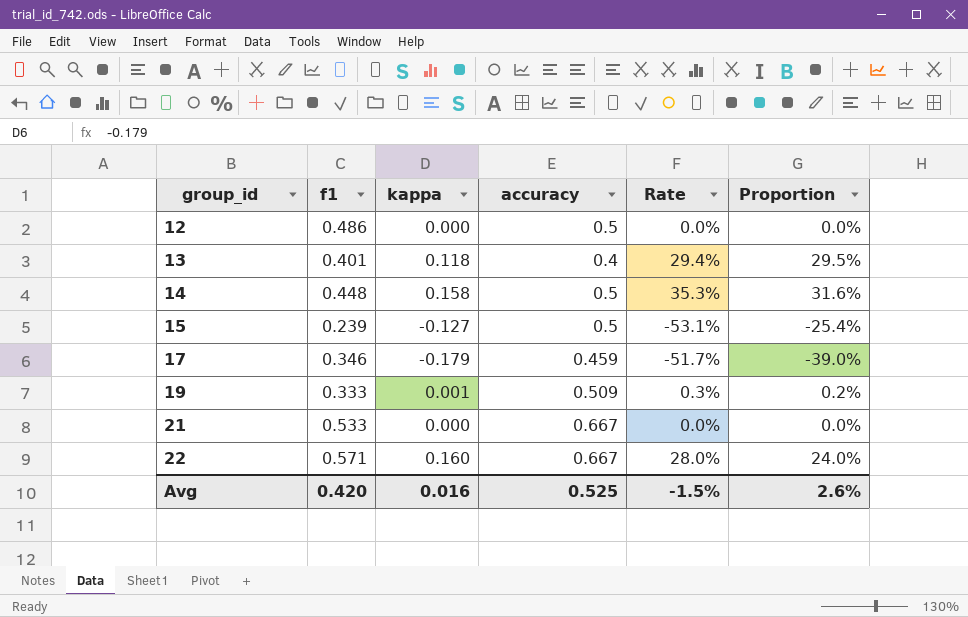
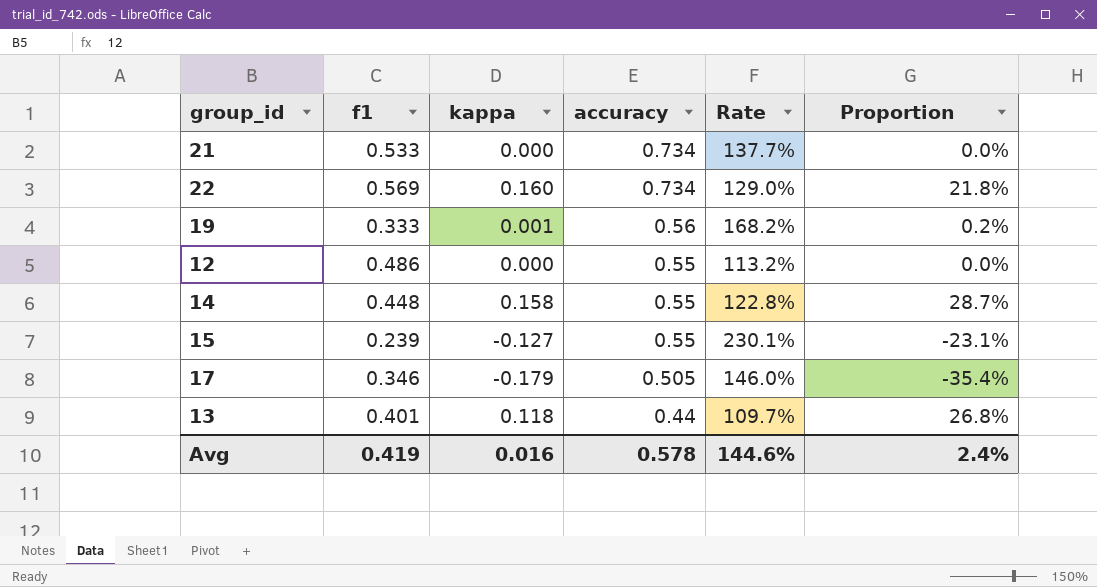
row order: group_id ascending -> accuracy descending
column Rate | formula: [kappa] / [f1] -> [accuracy] / [f1]
21 | accuracy: 0.667 -> 0.734
22 | f1: 0.571 -> 0.569
22 | accuracy: 0.667 -> 0.734
22 | Proportion: 24.0% -> 21.8%
19 | accuracy: 0.509 -> 0.56
12 | accuracy: 0.5 -> 0.55
14 | accuracy: 0.5 -> 0.55
14 | Proportion: 31.6% -> 28.7%
15 | accuracy: 0.5 -> 0.55
15 | Proportion: -25.4% -> -23.1%
17 | accuracy: 0.459 -> 0.505
17 | Proportion: -39.0% -> -35.4%
13 | accuracy: 0.4 -> 0.44
13 | Proportion: 29.5% -> 26.8%
Avg | f1: 0.420 -> 0.419
Avg | accuracy: 0.525 -> 0.578
Avg | Rate: -1.5% -> 144.6%
Avg | Proportion: 2.6% -> 2.4%

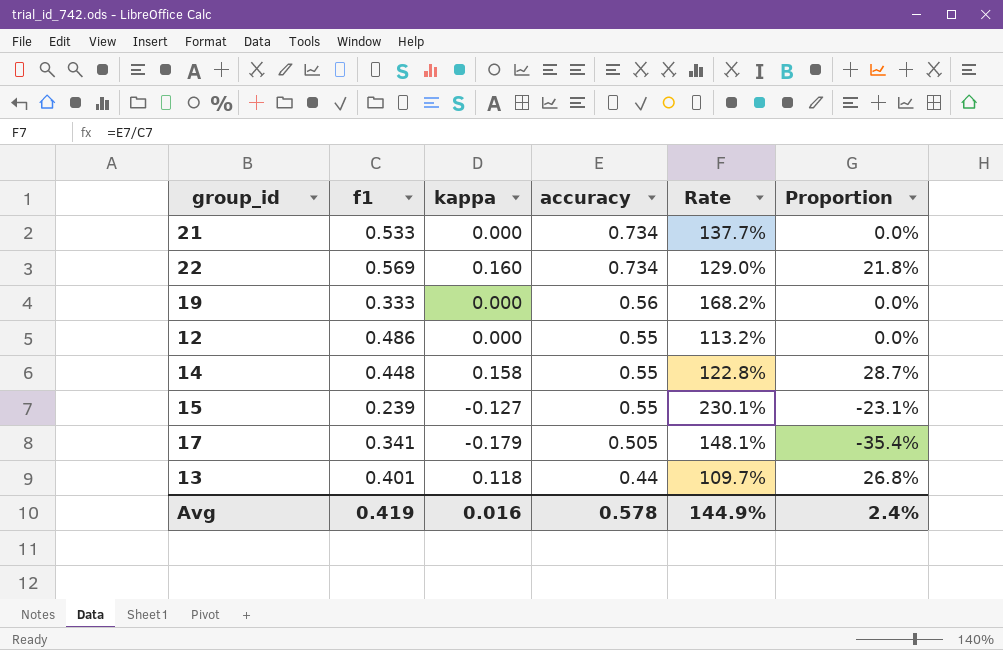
19 | kappa: 0.001 -> 0.000
19 | Proportion: 0.2% -> 0.0%
17 | f1: 0.346 -> 0.341
17 | Rate: 146.0% -> 148.1%
Avg | Rate: 144.6% -> 144.9%

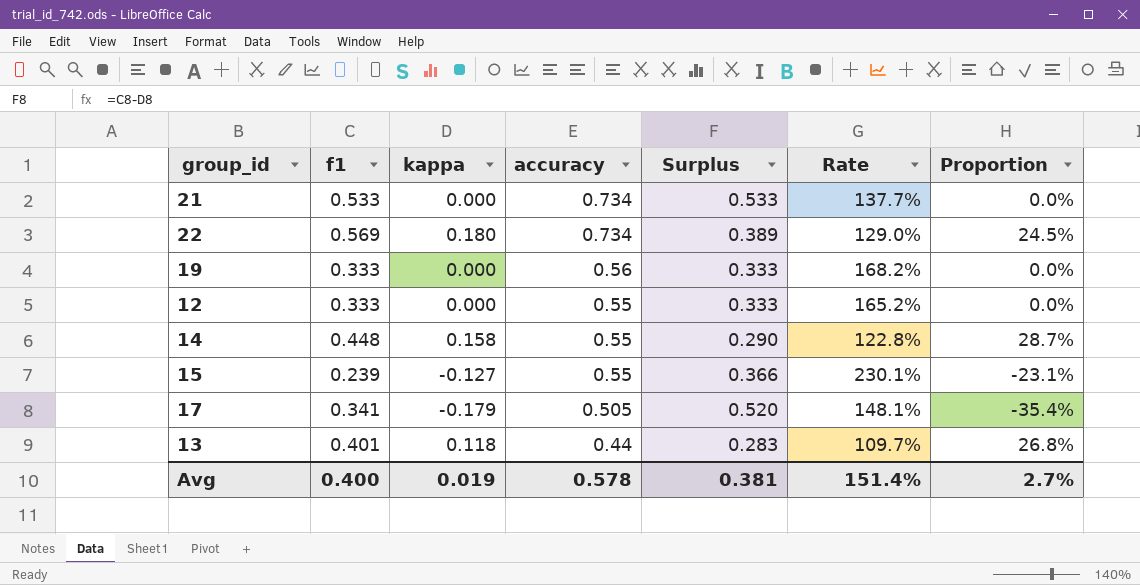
column Surplus | formula: none -> [f1] - [kappa]
22 | kappa: 0.160 -> 0.180
22 | Proportion: 21.8% -> 24.5%
12 | f1: 0.486 -> 0.333
12 | Rate: 113.2% -> 165.2%
Avg | f1: 0.419 -> 0.400
Avg | kappa: 0.016 -> 0.019
Avg | Rate: 144.9% -> 151.4%
Avg | Proportion: 2.4% -> 2.7%

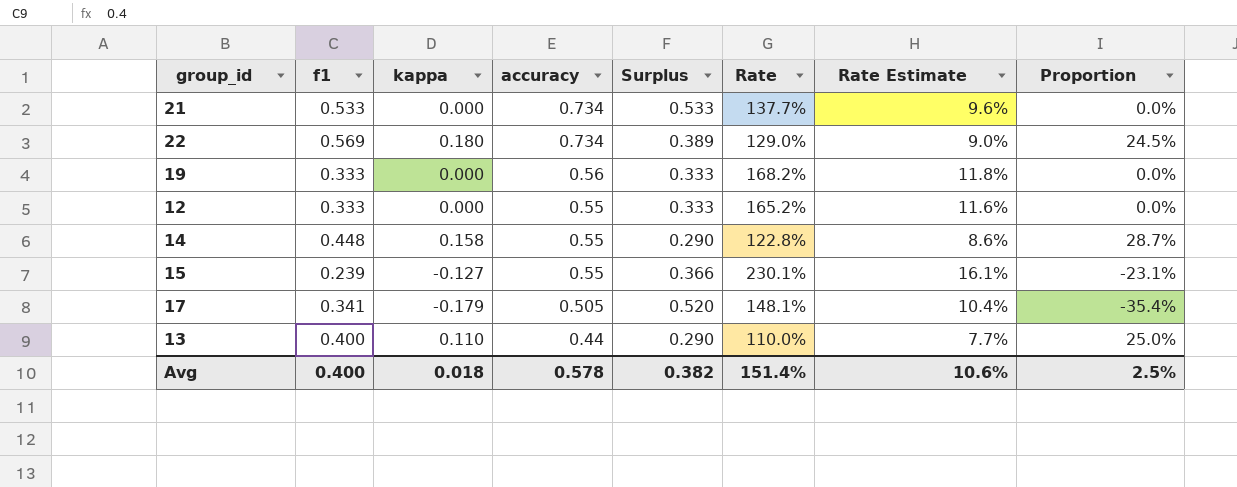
column Rate Estimate | formula: none -> [Rate] * 0.07
13 | f1: 0.401 -> 0.400
13 | kappa: 0.118 -> 0.110
13 | Surplus: 0.283 -> 0.290
13 | Rate: 109.7% -> 110.0%
13 | Proportion: 26.8% -> 25.0%
Avg | kappa: 0.019 -> 0.018
Avg | Surplus: 0.381 -> 0.382
Avg | Proportion: 2.7% -> 2.5%

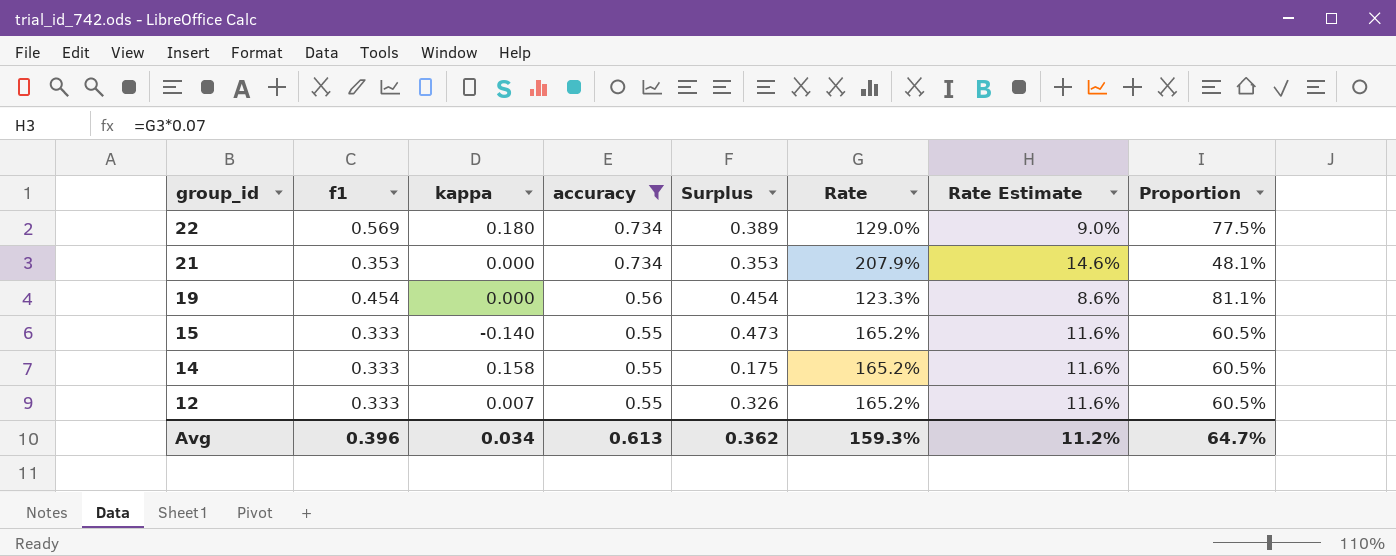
filter: none -> accuracy >= 0.55
row order: accuracy descending -> group_id descending
column Proportion | formula: [kappa] / [accuracy] -> [f1] / [accuracy]
21 | f1: 0.533 -> 0.353
21 | Surplus: 0.533 -> 0.353
21 | Rate: 137.7% -> 207.9%
21 | Rate Estimate: 9.6% -> 14.6%
19 | f1: 0.333 -> 0.454
19 | Surplus: 0.333 -> 0.454
19 | Rate: 168.2% -> 123.3%
19 | Rate Estimate: 11.8% -> 8.6%
15 | f1: 0.239 -> 0.333
15 | kappa: -0.127 -> -0.140
15 | Surplus: 0.366 -> 0.473
15 | Rate: 230.1% -> 165.2%
15 | Rate Estimate: 16.1% -> 11.6%
14 | f1: 0.448 -> 0.333
14 | Surplus: 0.290 -> 0.175
14 | Rate: 122.8% -> 165.2%
14 | Rate Estimate: 8.6% -> 11.6%
12 | kappa: 0.000 -> 0.007
12 | Surplus: 0.333 -> 0.326
Avg | f1: 0.400 -> 0.396
Avg | kappa: 0.018 -> 0.034
Avg | accuracy: 0.578 -> 0.613
Avg | Surplus: 0.382 -> 0.362
Avg | Rate: 151.4% -> 159.3%
Avg | Rate Estimate: 10.6% -> 11.2%
Avg | Proportion: 2.5% -> 64.7%

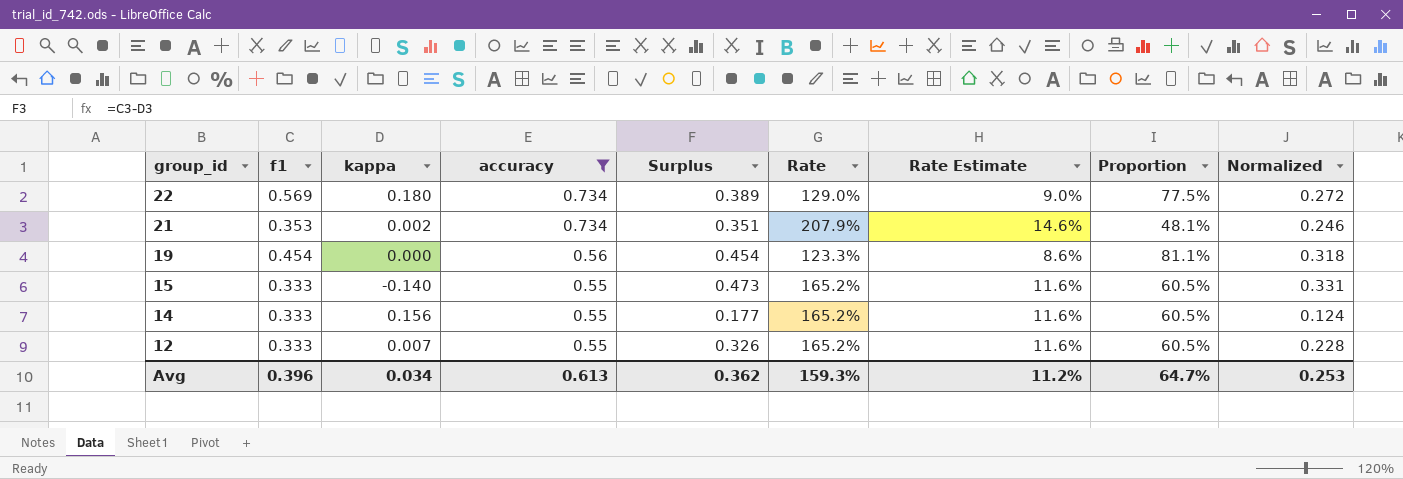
column Normalized | formula: none -> [Surplus] * 0.7
21 | kappa: 0.000 -> 0.002
21 | Surplus: 0.353 -> 0.351
14 | kappa: 0.158 -> 0.156
14 | Surplus: 0.175 -> 0.177

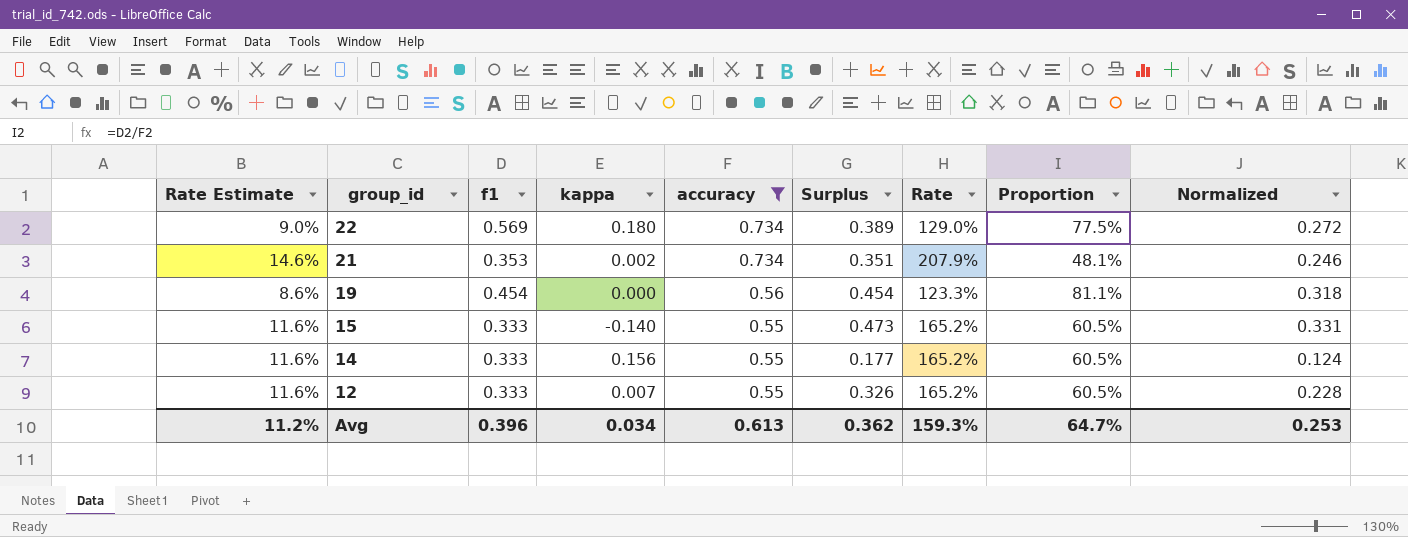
column Rate Estimate | position: 7 -> 1

